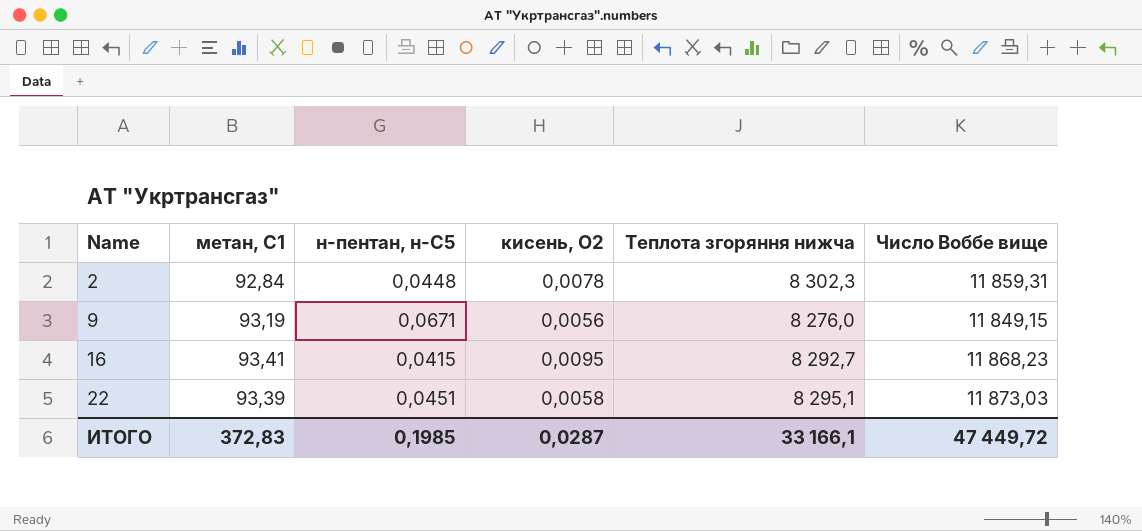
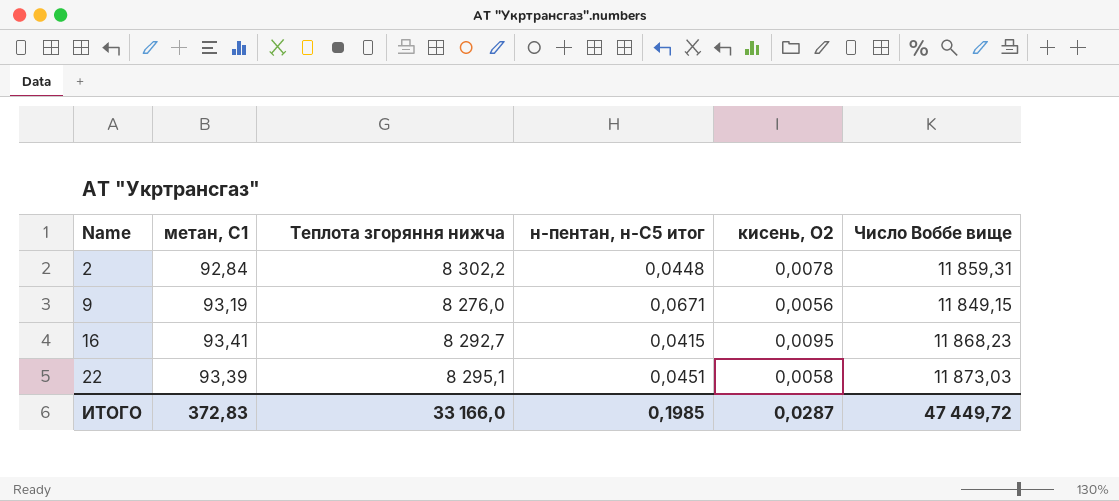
column Теплота згоряння нижча | position: 5 -> 3
column name: н-пентан, н-С5 -> н-пентан, н-С5 итог
2 | Теплота згоряння нижча: 8 302,3 -> 8 302,2
ИТОГО | Теплота згоряння нижча: 33 166,1 -> 33 166,0

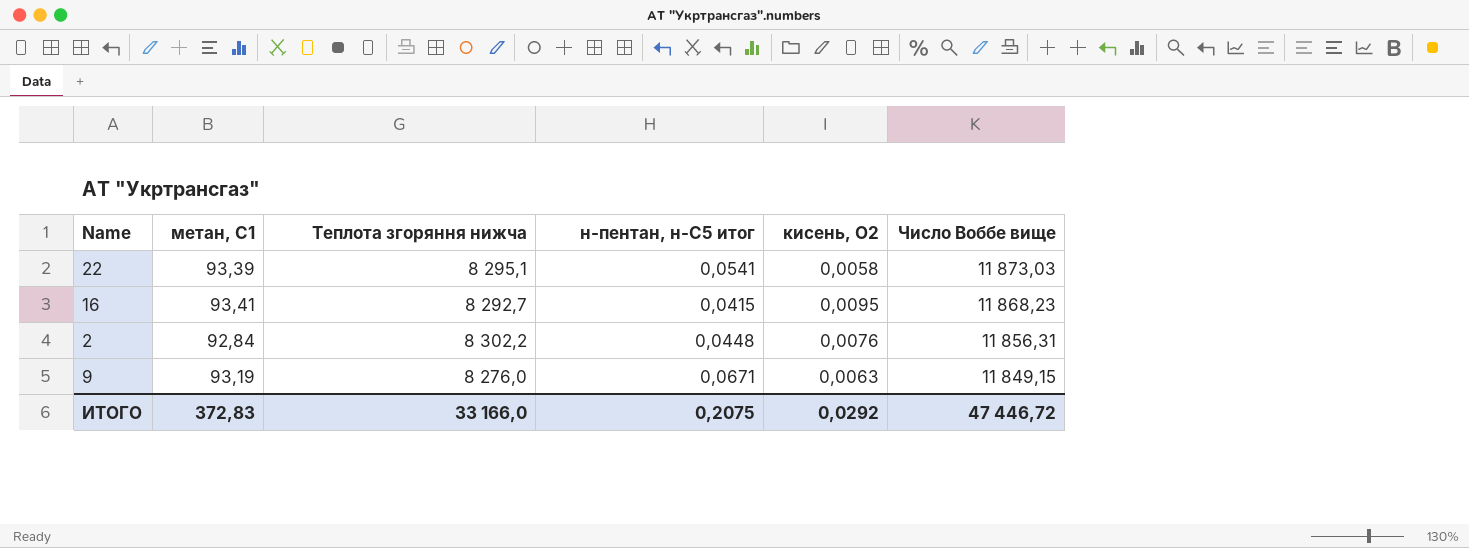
row order: Name ascending -> Число Воббе вище descending
22 | н-пентан, н-С5 итог: 0,0451 -> 0,0541
2 | кисень, О2: 0,0078 -> 0,0076
2 | Число Воббе вище: 11 859,31 -> 11 856,31
9 | кисень, О2: 0,0056 -> 0,0063
ИТОГО | н-пентан, н-С5 итог: 0,1985 -> 0,2075
ИТОГО | кисень, О2: 0,0287 -> 0,0292
ИТОГО | Число Воббе вище: 47 449,72 -> 47 446,72

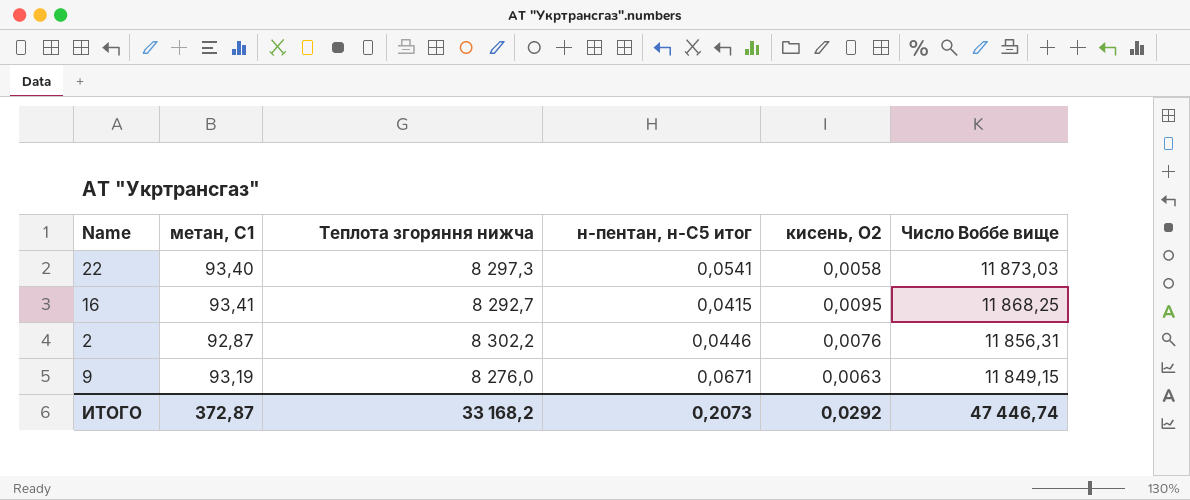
22 | метан, С1: 93,39 -> 93,40
22 | Теплота згоряння нижча: 8 295,1 -> 8 297,3
16 | Число Воббе вище: 11 868,23 -> 11 868,25
2 | метан, С1: 92,84 -> 92,87
2 | н-пентан, н-С5 итог: 0,0448 -> 0,0446
ИТОГО | метан, С1: 372,83 -> 372,87
ИТОГО | Теплота згоряння нижча: 33 166,0 -> 33 168,2
ИТОГО | н-пентан, н-С5 итог: 0,2075 -> 0,2073
ИТОГО | Число Воббе вище: 47 446,72 -> 47 446,74

